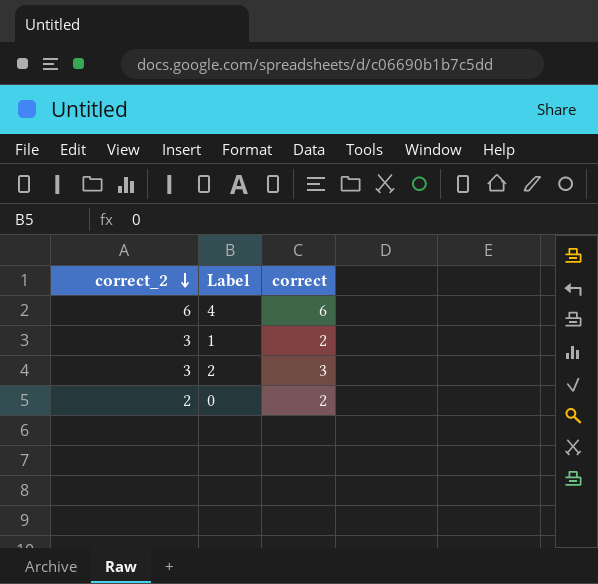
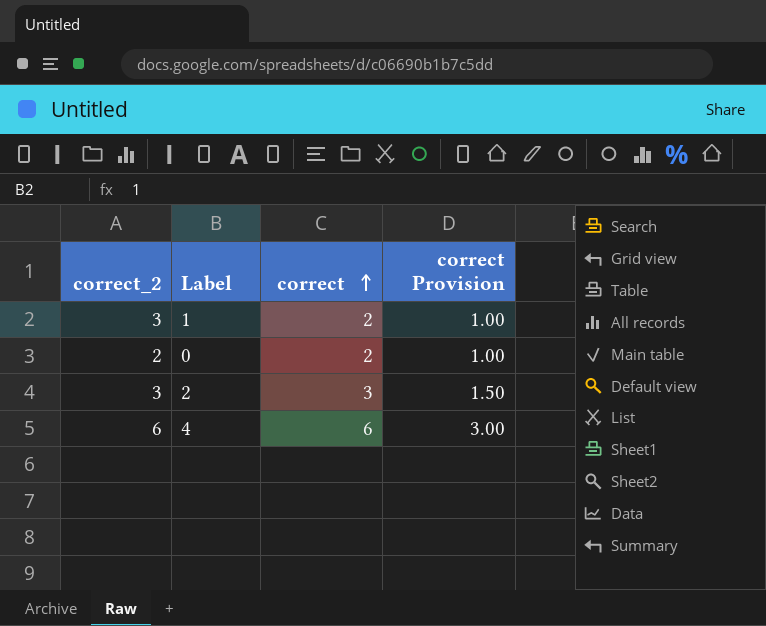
row order: correct_2 descending -> correct ascending
column correct Provision | formula: none -> [correct] * 0.5

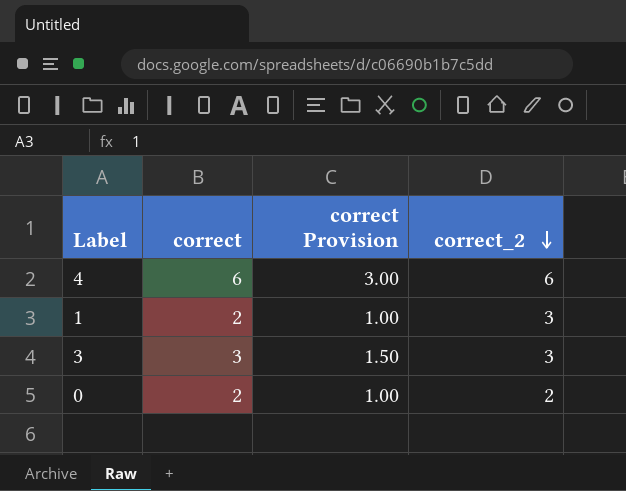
row order: correct ascending -> correct_2 descending
column correct_2 | position: 1 -> 4
row 2: 3 | 3 | 1.50 -> none
row 3: none -> 3 | 1.50 | 3

